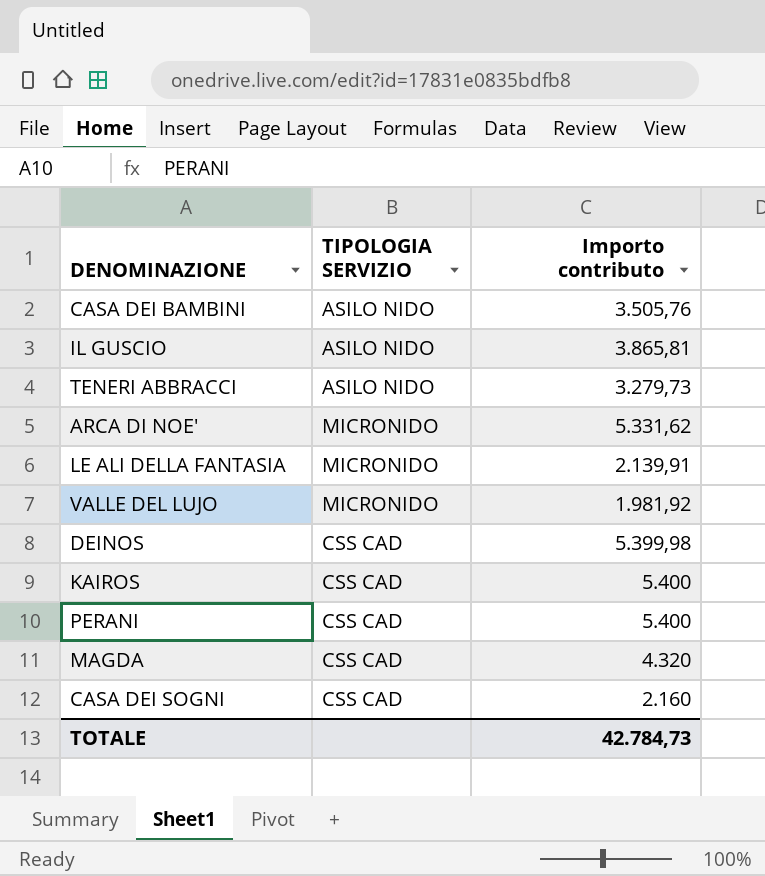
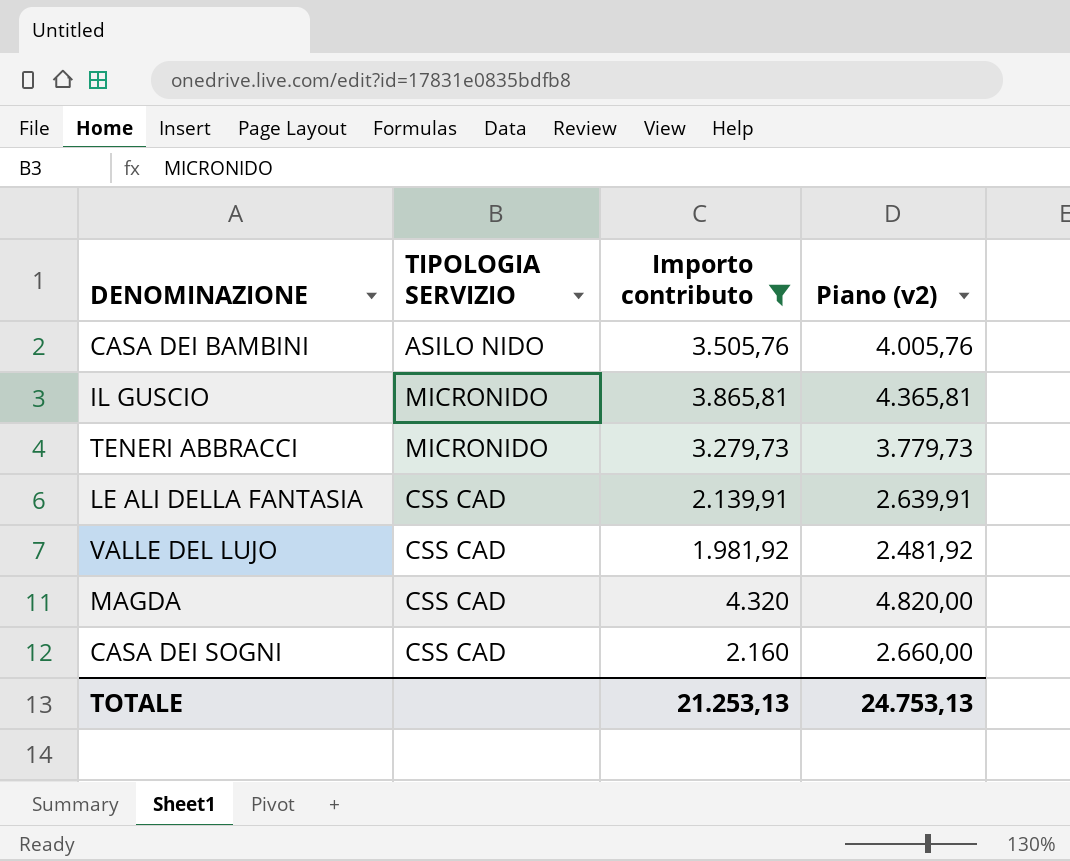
filter: none -> Importo contributo <= 4.320
column Piano (v2) | formula: none -> [Importo contributo] + 500
IL GUSCIO | TIPOLOGIA SERVIZIO: ASILO NIDO -> MICRONIDO
TENERI ABBRACCI | TIPOLOGIA SERVIZIO: ASILO NIDO -> MICRONIDO
LE ALI DELLA FANTASIA | TIPOLOGIA SERVIZIO: MICRONIDO -> CSS CAD
VALLE DEL LUJO | TIPOLOGIA SERVIZIO: MICRONIDO -> CSS CAD
TOTALE | Importo contributo: 42.784,73 -> 21.253,13

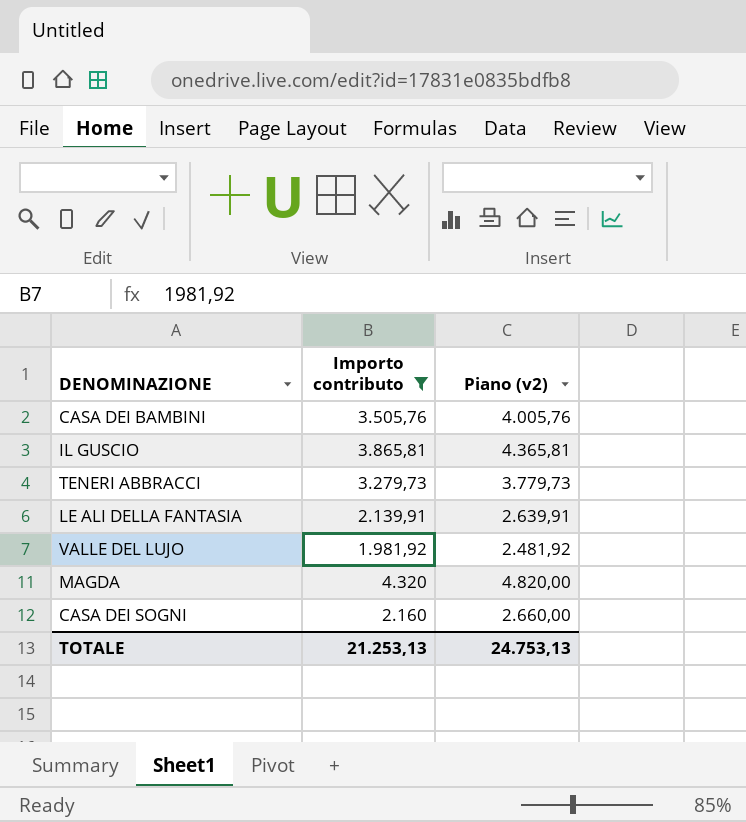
column TIPOLOGIA SERVIZIO | position: 2 -> none

